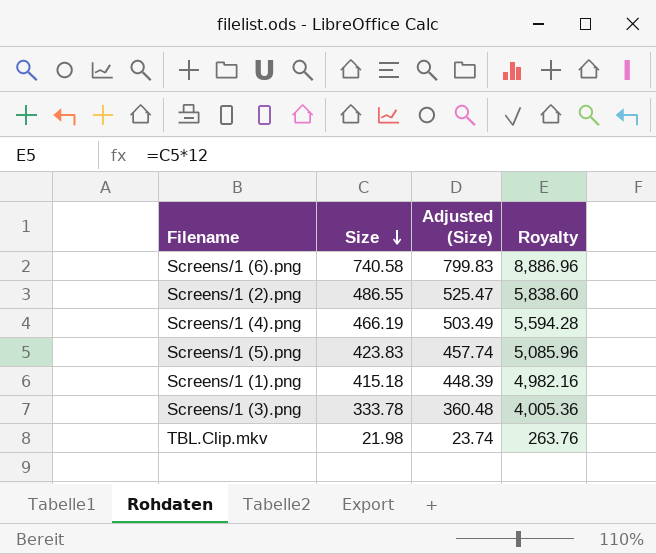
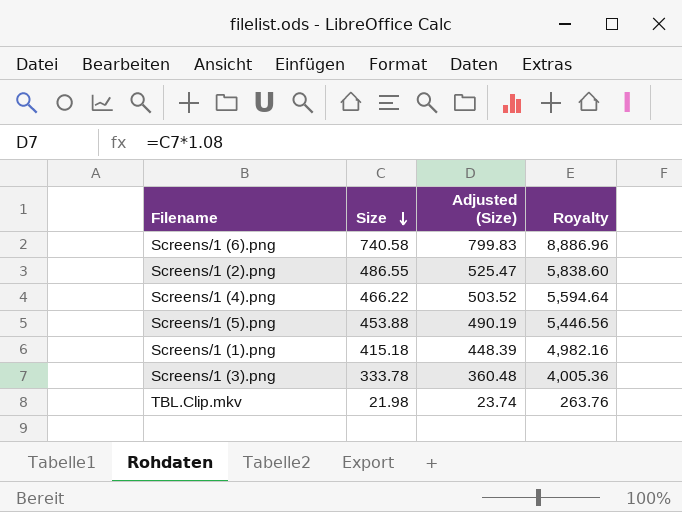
Screens/1 (4).png | Size: 466.19 -> 466.22
Screens/1 (4).png | Adjusted (Size): 503.49 -> 503.52
Screens/1 (4).png | Royalty: 5,594.28 -> 5,594.64
Screens/1 (5).png | Size: 423.83 -> 453.88
Screens/1 (5).png | Adjusted (Size): 457.74 -> 490.19
Screens/1 (5).png | Royalty: 5,085.96 -> 5,446.56

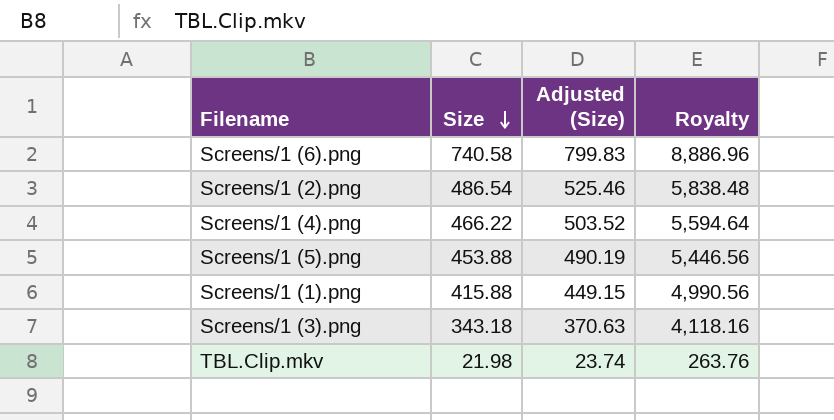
Screens/1 (2).png | Size: 486.55 -> 486.54
Screens/1 (2).png | Adjusted (Size): 525.47 -> 525.46
Screens/1 (2).png | Royalty: 5,838.60 -> 5,838.48
Screens/1 (1).png | Size: 415.18 -> 415.88
Screens/1 (1).png | Adjusted (Size): 448.39 -> 449.15
Screens/1 (1).png | Royalty: 4,982.16 -> 4,990.56
Screens/1 (3).png | Size: 333.78 -> 343.18
Screens/1 (3).png | Adjusted (Size): 360.48 -> 370.63
Screens/1 (3).png | Royalty: 4,005.36 -> 4,118.16

